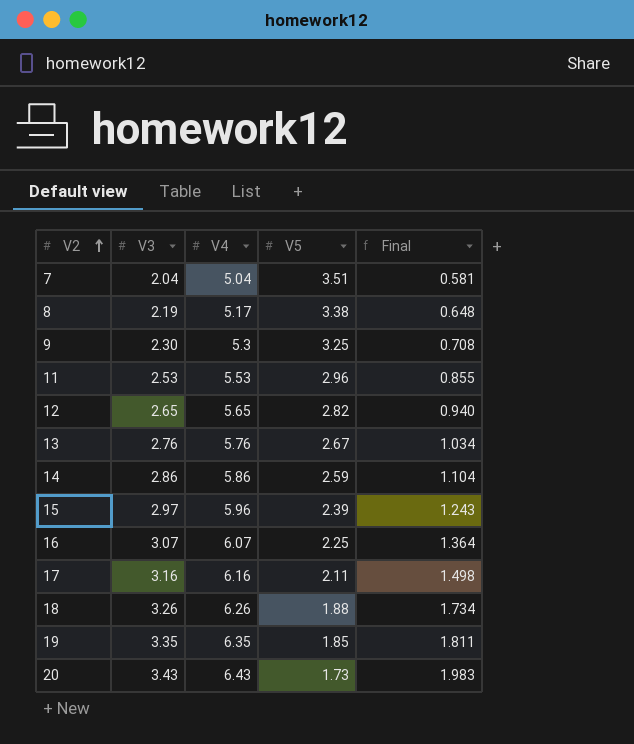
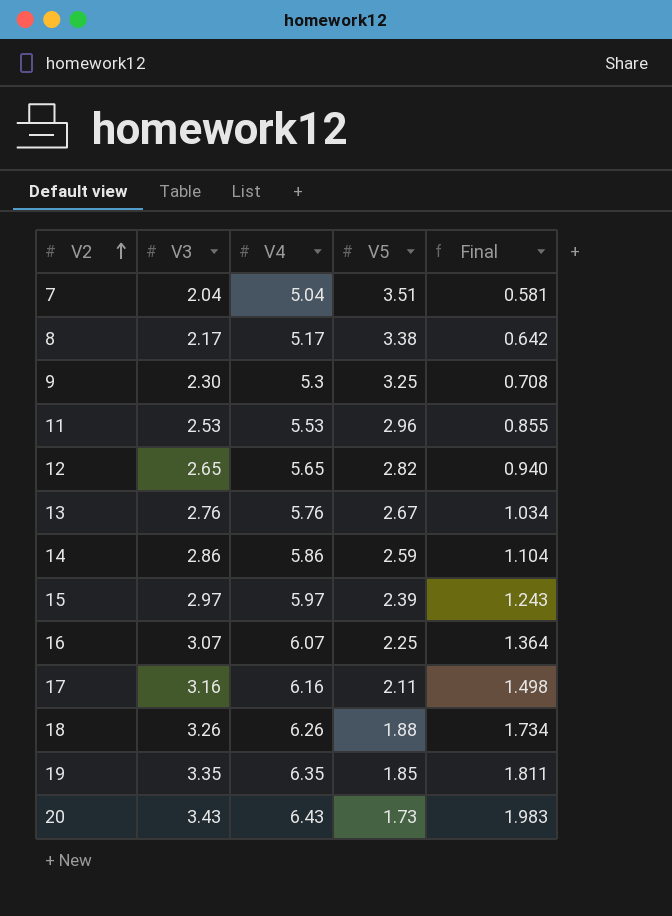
8 | V3: 2.19 -> 2.17
8 | Final: 0.648 -> 0.642
15 | V4: 5.96 -> 5.97

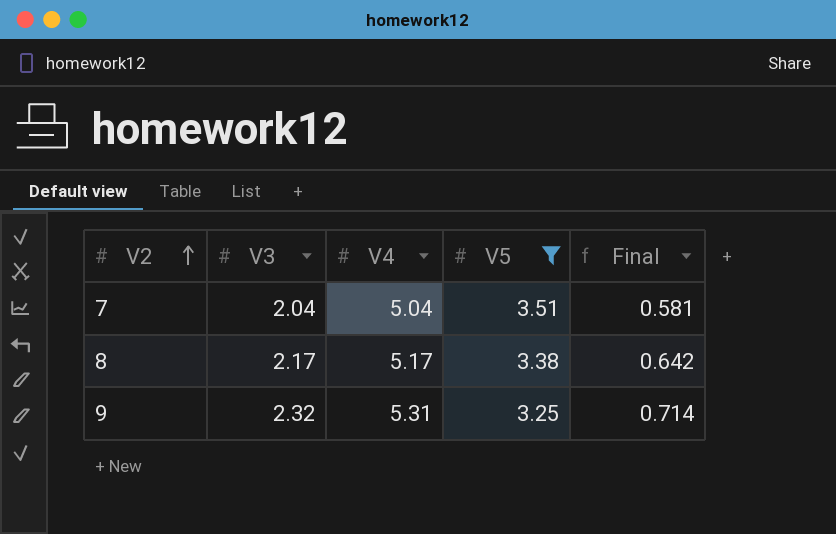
filter: none -> V5 >= 3.25
9 | V3: 2.30 -> 2.32
9 | V4: 5.3 -> 5.31
9 | Final: 0.708 -> 0.714

